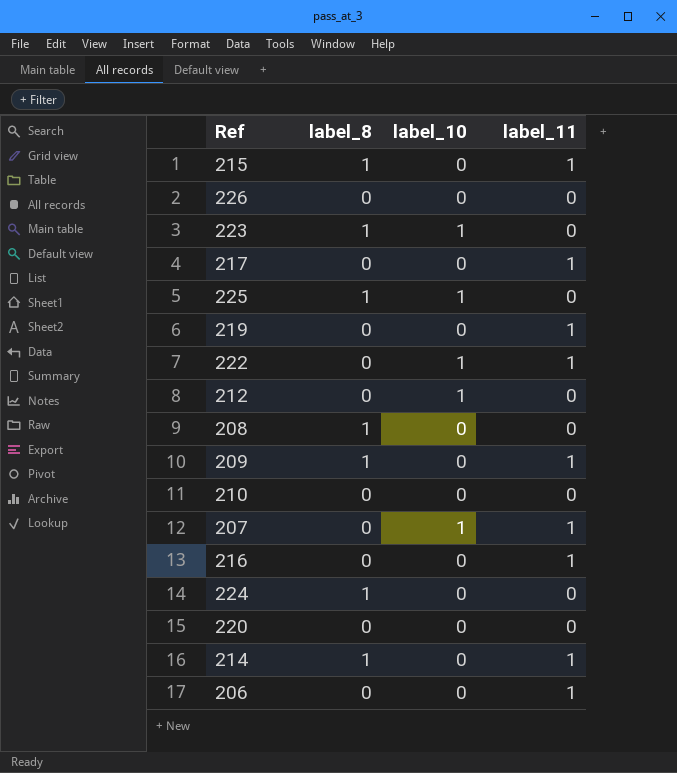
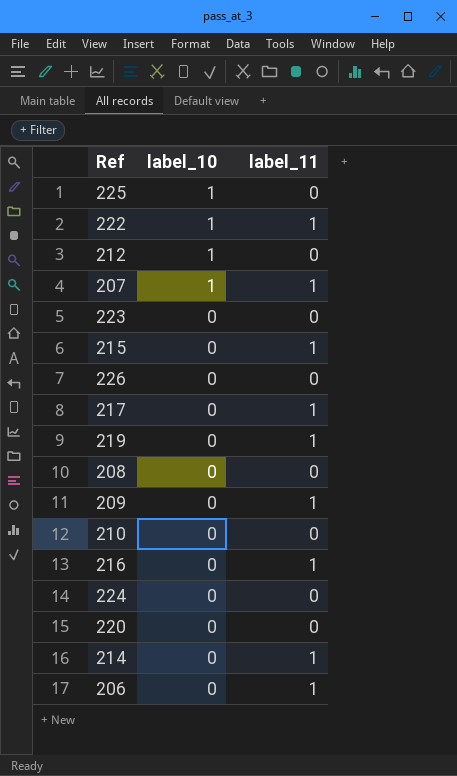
row order: none -> label_10 descending
column label_8 | position: 2 -> none
223 | label_10: 1 -> 0

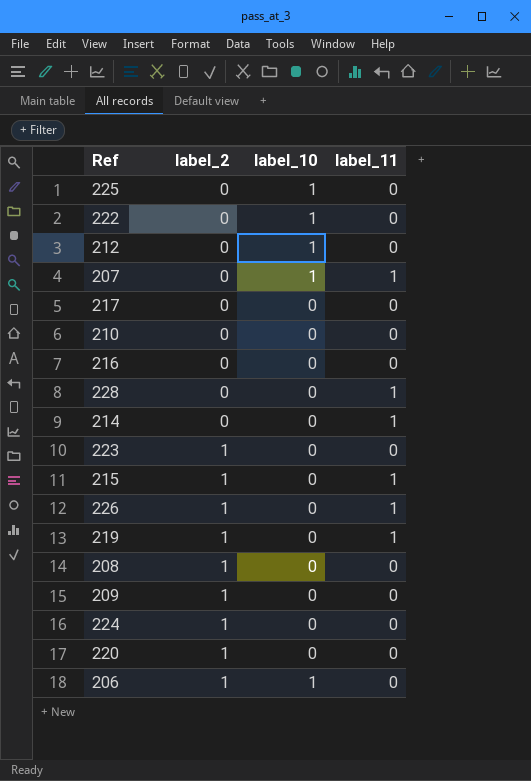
row order: label_10 descending -> label_2 ascending
column label_2 | position: none -> 2
222 | label_11: 1 -> 0
217 | label_11: 1 -> 0
216 | label_11: 1 -> 0
row 228: none -> 0 | 0 | 1
226 | label_11: 0 -> 1
209 | label_11: 1 -> 0
206 | label_10: 0 -> 1
206 | label_11: 1 -> 0

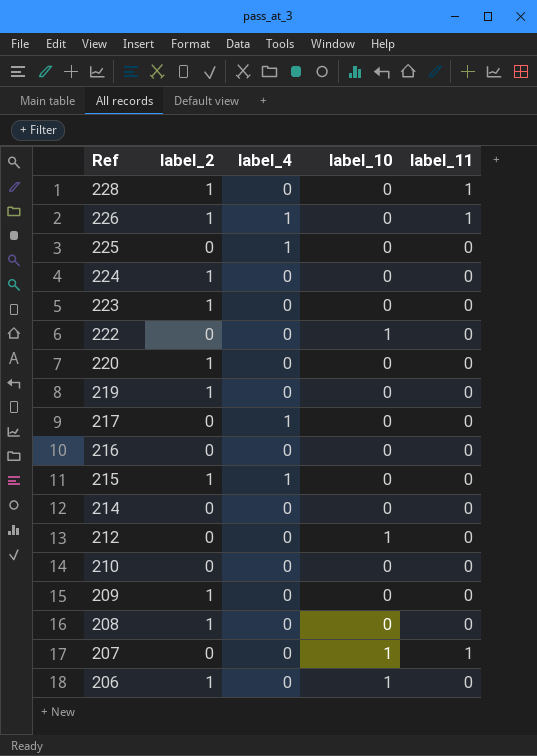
row order: label_2 ascending -> Ref descending
column label_4 | position: none -> 3
228 | label_2: 0 -> 1
225 | label_10: 1 -> 0
219 | label_11: 1 -> 0
215 | label_11: 1 -> 0
214 | label_11: 1 -> 0

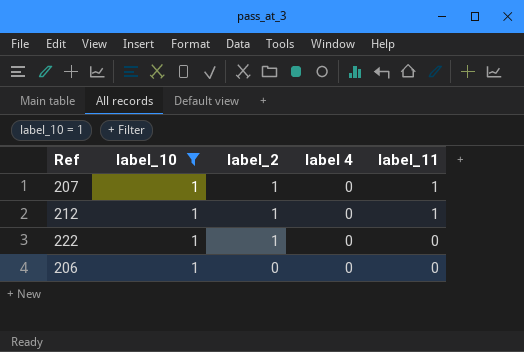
filter: none -> label_10 = 1
row order: Ref descending -> label_2 descending
column label_10 | position: 4 -> 2
column name: label_4 -> label 4
207 | label_2: 0 -> 1
212 | label_2: 0 -> 1
212 | label_11: 0 -> 1
222 | label_2: 0 -> 1
206 | label_2: 1 -> 0

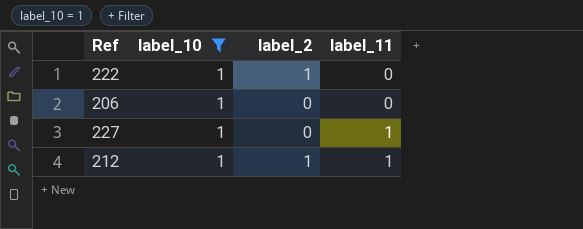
row order: label_2 descending -> label_11 ascending
column label 4 | position: 4 -> none
row 207: 1 | 1 | 0 | 1 -> none
row 227: none -> 1 | 0 | 1

